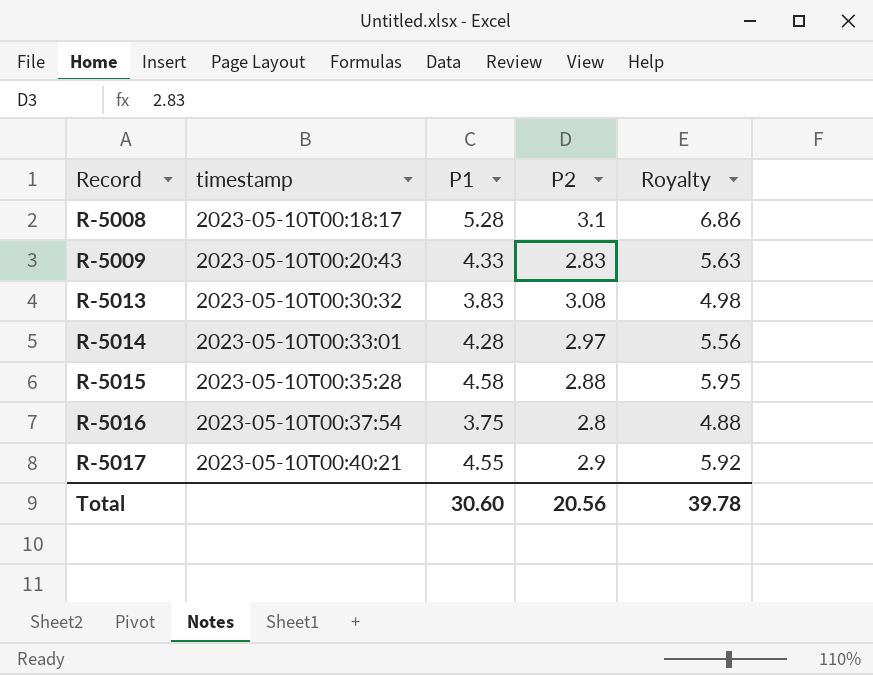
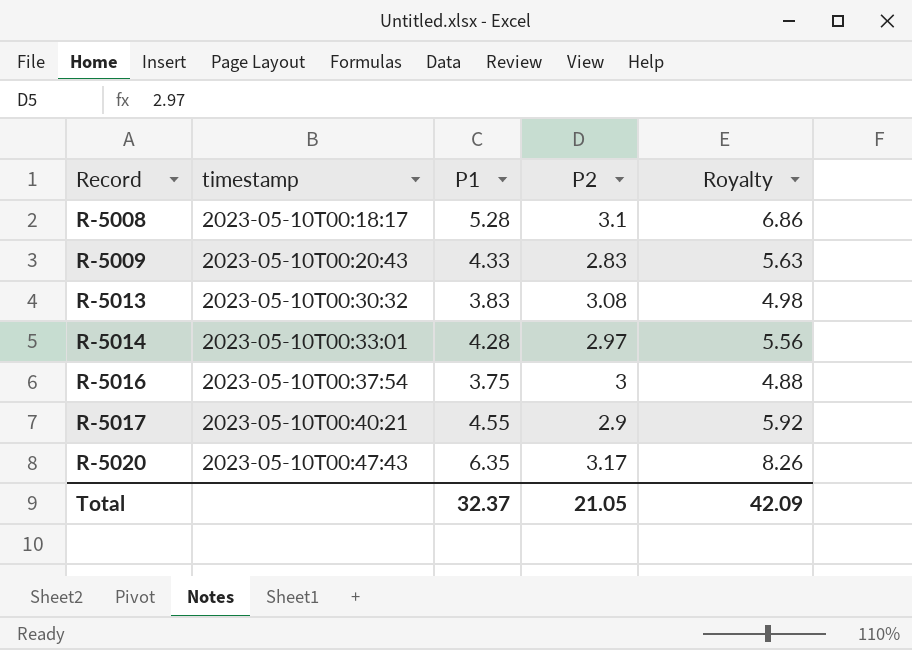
row R-5015: 2023-05-10T00:35:28 | 4.58 | 2.88 | 5.95 -> none
R-5016 | P2: 2.8 -> 3
row R-5020: none -> 2023-05-10T00:47:43 | 6.35 | 3.17 | 8.26
Total | P1: 30.60 -> 32.37
Total | P2: 20.56 -> 21.05
Total | Royalty: 39.78 -> 42.09

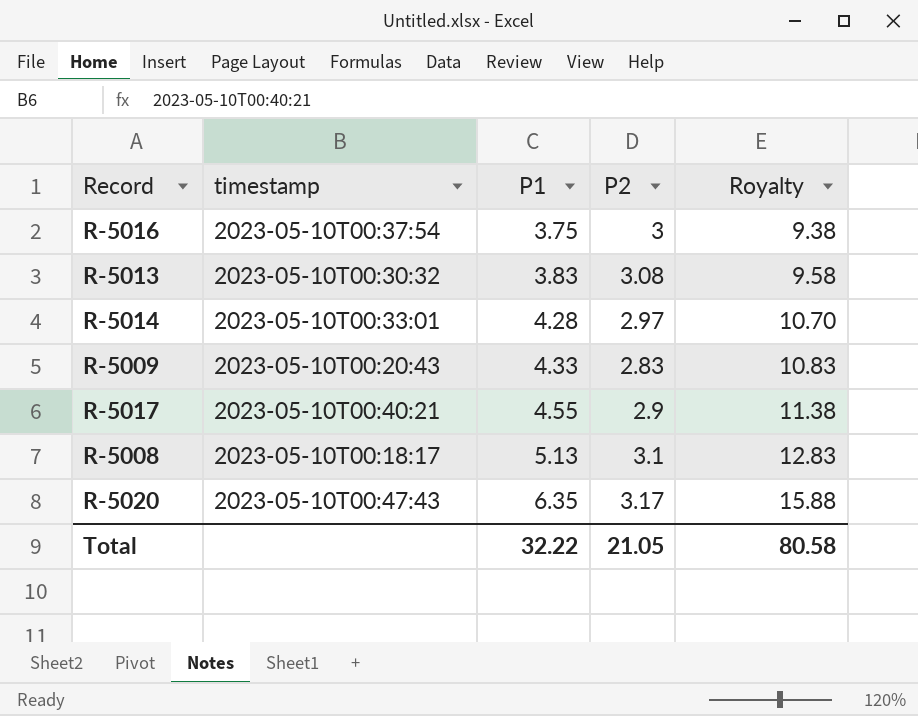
row order: Record ascending -> P1 ascending
column Royalty | formula: [P1] * 1.3 -> [P1] * 2.5
R-5008 | P1: 5.28 -> 5.13
Total | P1: 32.37 -> 32.22
Total | Royalty: 42.09 -> 80.58

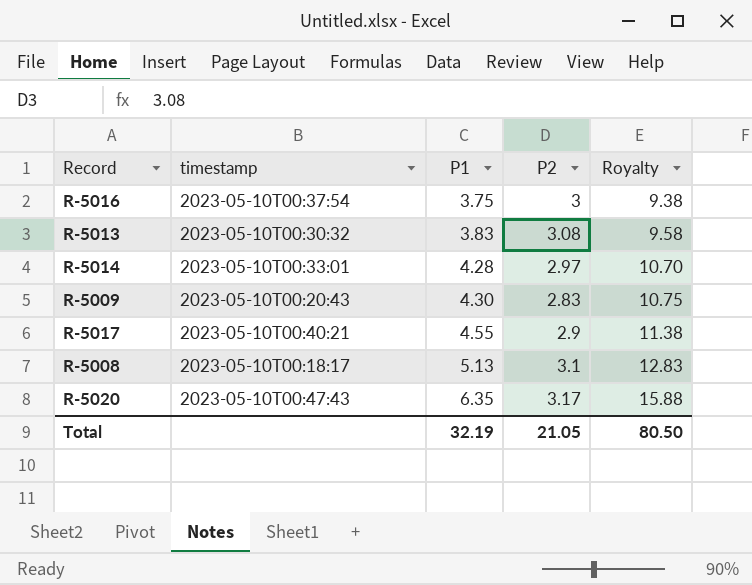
R-5009 | P1: 4.33 -> 4.30
R-5009 | Royalty: 10.83 -> 10.75
Total | P1: 32.22 -> 32.19
Total | Royalty: 80.58 -> 80.50

